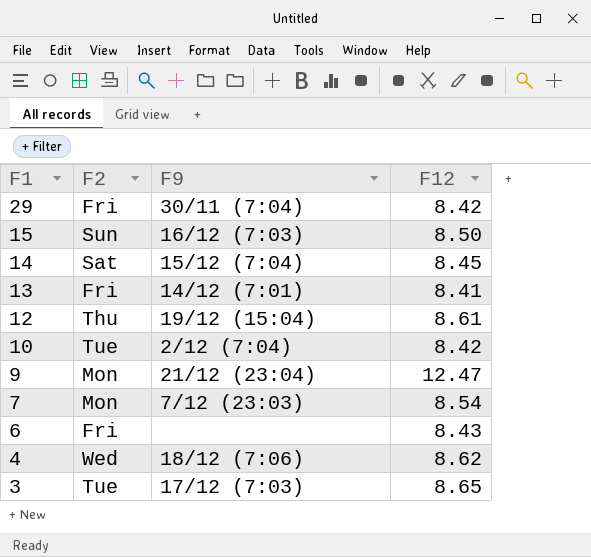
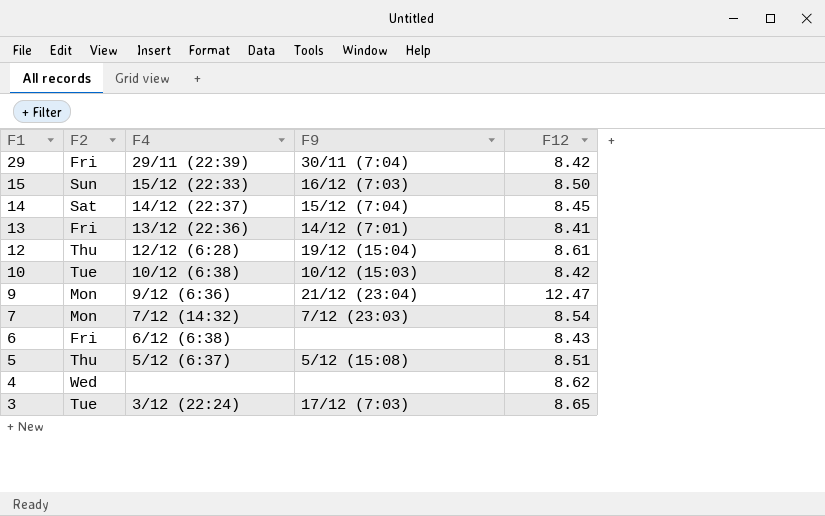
column F4 | position: none -> 3
10 | F9: 2/12 (7:04) -> 10/12 (15:03)
row 5: none -> Thu | 5/12 (6:37) | 5/12 (15:08) | 8.51
4 | F9: 18/12 (7:06) -> none

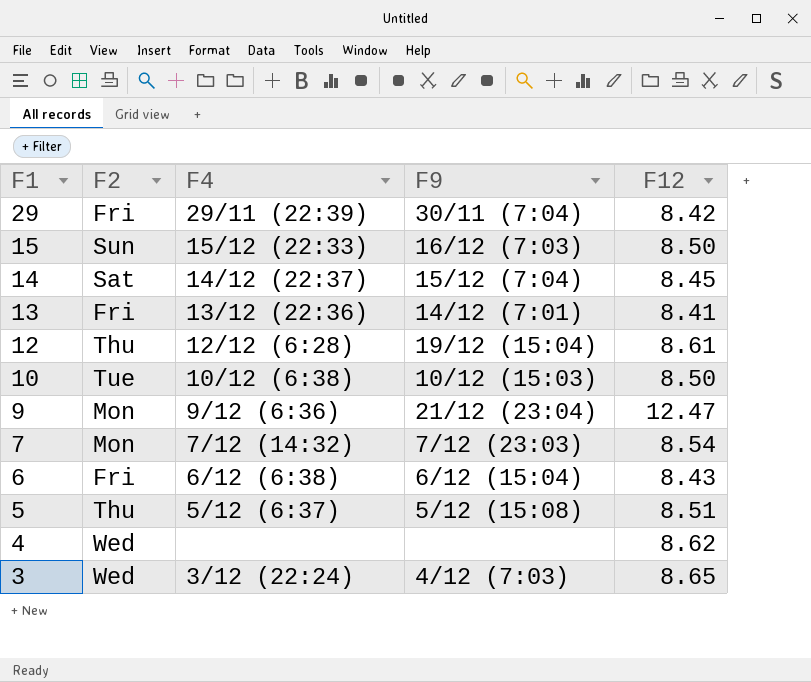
10 | F12: 8.42 -> 8.50
6 | F9: none -> 6/12 (15:04)
3 | F2: Tue -> Wed
3 | F9: 17/12 (7:03) -> 4/12 (7:03)

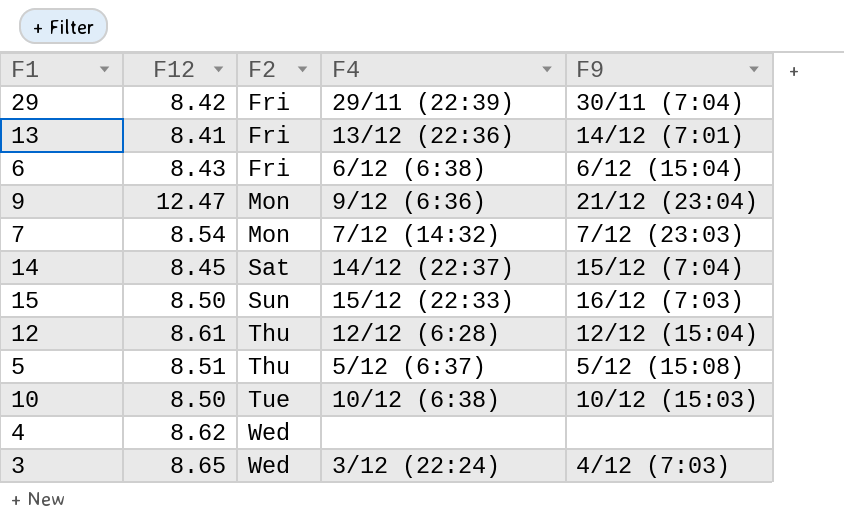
row order: F1 descending -> F2 ascending
column F12 | position: 5 -> 2
12 | F9: 19/12 (15:04) -> 12/12 (15:04)

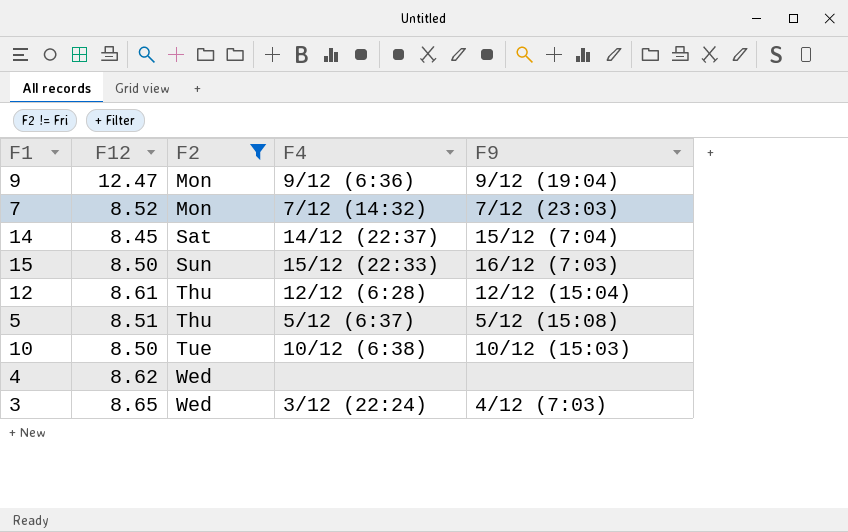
filter: none -> F2 != Fri
9 | F9: 21/12 (23:04) -> 9/12 (19:04)
7 | F12: 8.54 -> 8.52

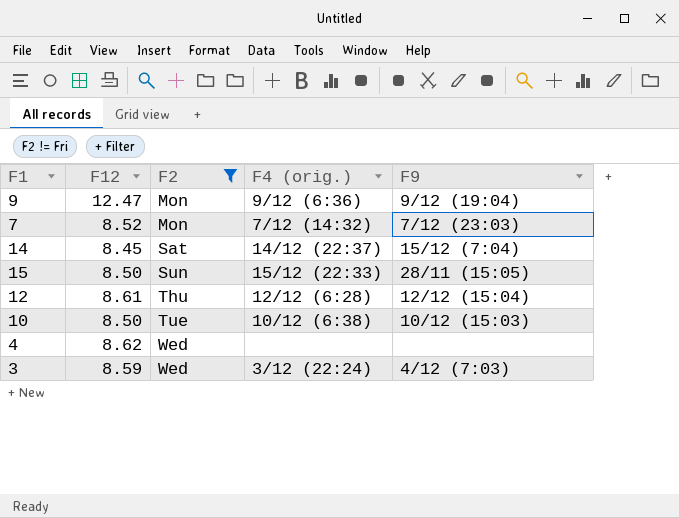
column name: F4 -> F4 (orig.)
row 5: 8.51 | Thu | 5/12 (6:37) | 5/12 (15:08) -> none
15 | F9: 16/12 (7:03) -> 28/11 (15:05)
3 | F12: 8.65 -> 8.59

